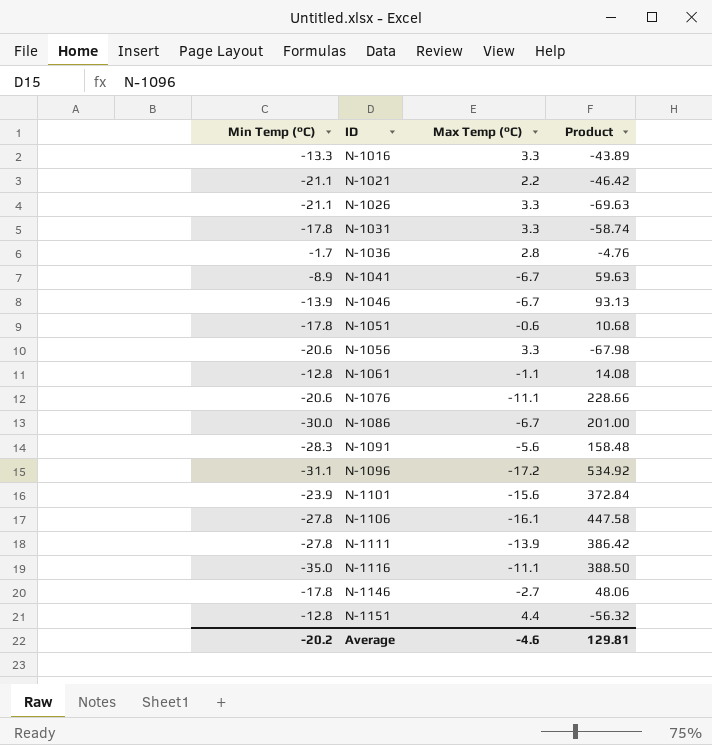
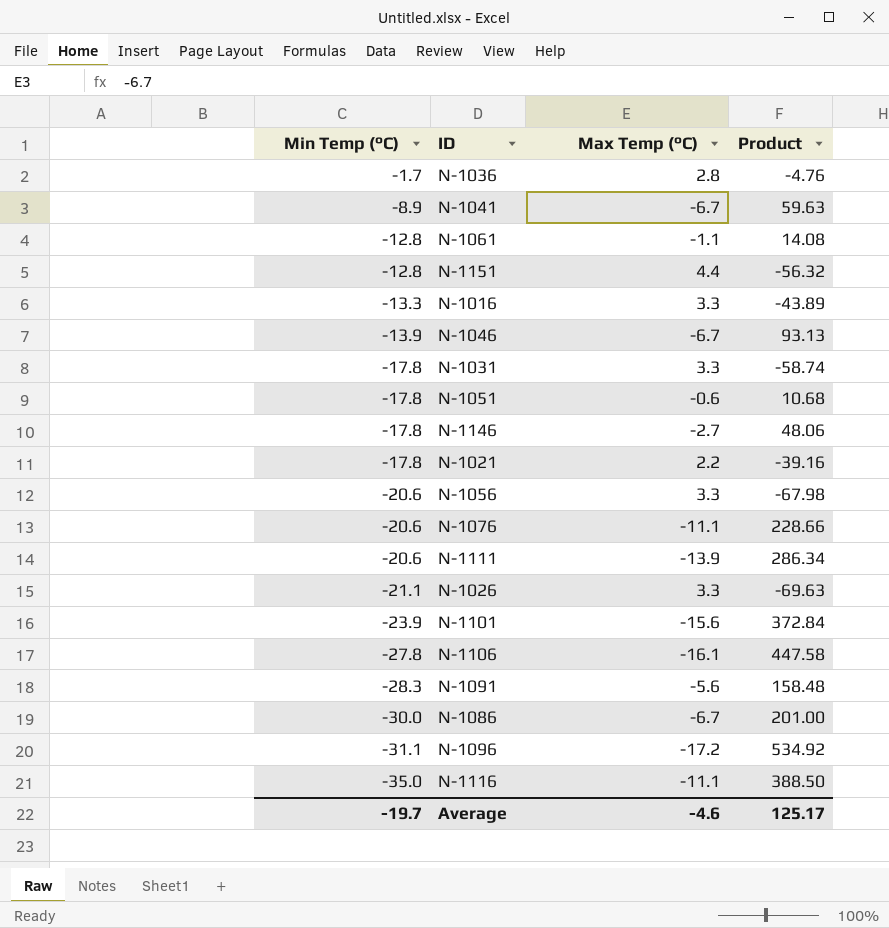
row order: ID ascending -> Min Temp (°C) descending
N-1021 | Min Temp (°C): -21.1 -> -17.8
N-1021 | Product: -46.42 -> -39.16
N-1111 | Min Temp (°C): -27.8 -> -20.6
N-1111 | Product: 386.42 -> 286.34
Average | Min Temp (°C): -20.2 -> -19.7
Average | Product: 129.81 -> 125.17

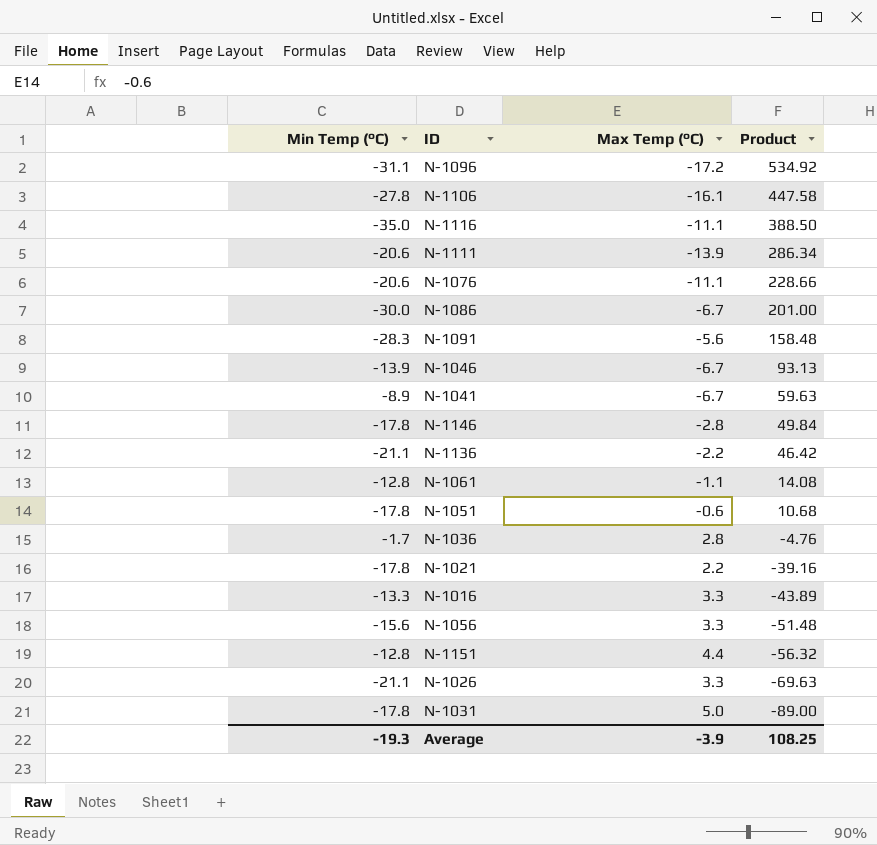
row order: Min Temp (°C) descending -> Product descending
row N-1101: -23.9 | -15.6 | 372.84 -> none
N-1146 | Max Temp (°C): -2.7 -> -2.8
N-1146 | Product: 48.06 -> 49.84
row N-1136: none -> -21.1 | -2.2 | 46.42
N-1056 | Min Temp (°C): -20.6 -> -15.6
N-1056 | Product: -67.98 -> -51.48
N-1031 | Max Temp (°C): 3.3 -> 5.0
N-1031 | Product: -58.74 -> -89.00
Average | Min Temp (°C): -19.7 -> -19.3
Average | Max Temp (°C): -4.6 -> -3.9
Average | Product: 125.17 -> 108.25

